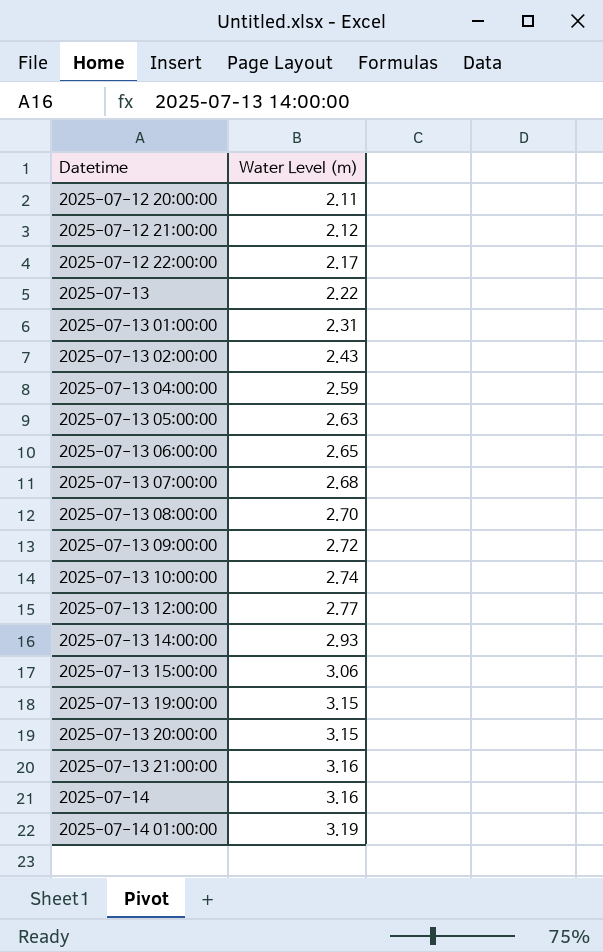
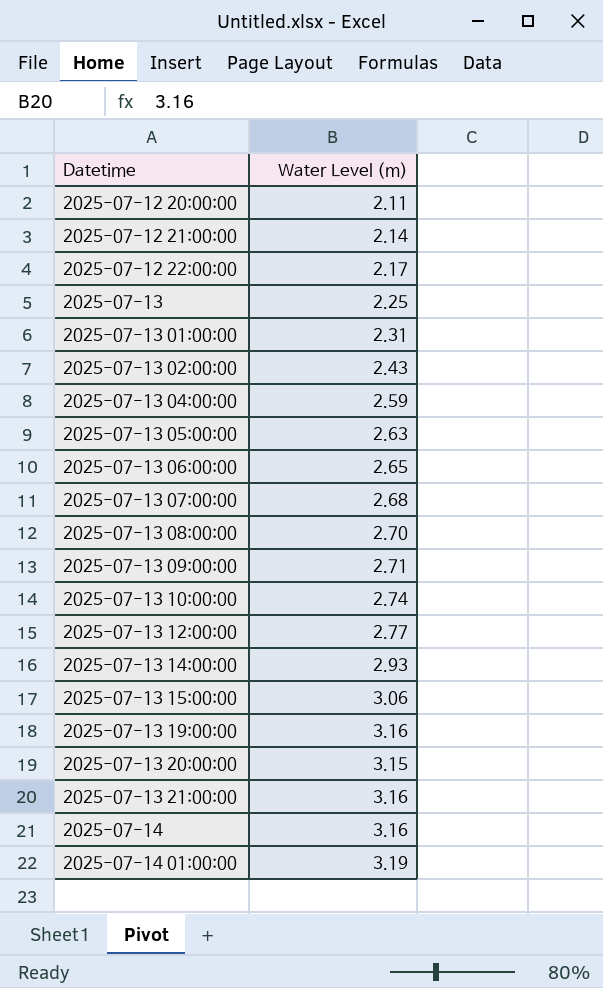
2025-07-12 21:00:00 | Water Level (m): 2.12 -> 2.14
2025-07-13 | Water Level (m): 2.22 -> 2.25
2025-07-13 09:00:00 | Water Level (m): 2.72 -> 2.71
2025-07-13 19:00:00 | Water Level (m): 3.15 -> 3.16

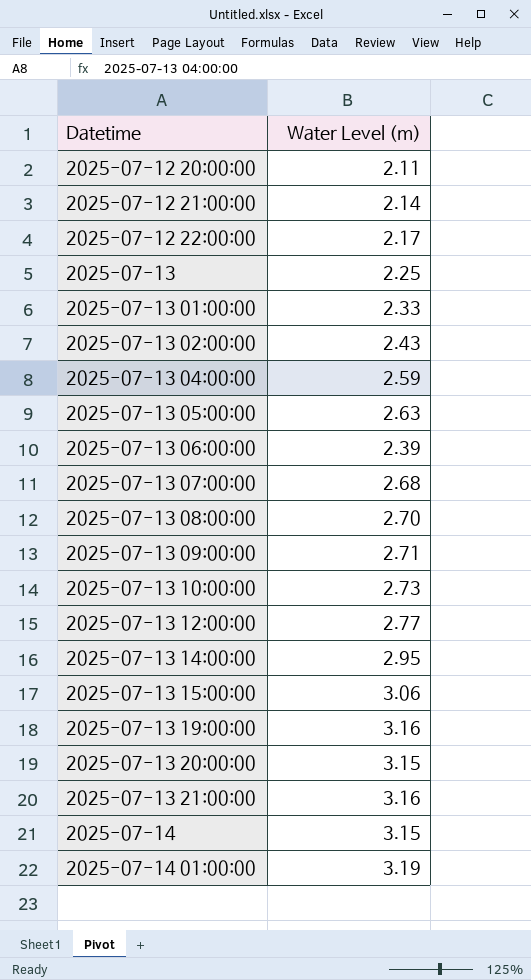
2025-07-13 01:00:00 | Water Level (m): 2.31 -> 2.33
2025-07-13 06:00:00 | Water Level (m): 2.65 -> 2.39
2025-07-13 10:00:00 | Water Level (m): 2.74 -> 2.73
2025-07-13 14:00:00 | Water Level (m): 2.93 -> 2.95
2025-07-14 | Water Level (m): 3.16 -> 3.15

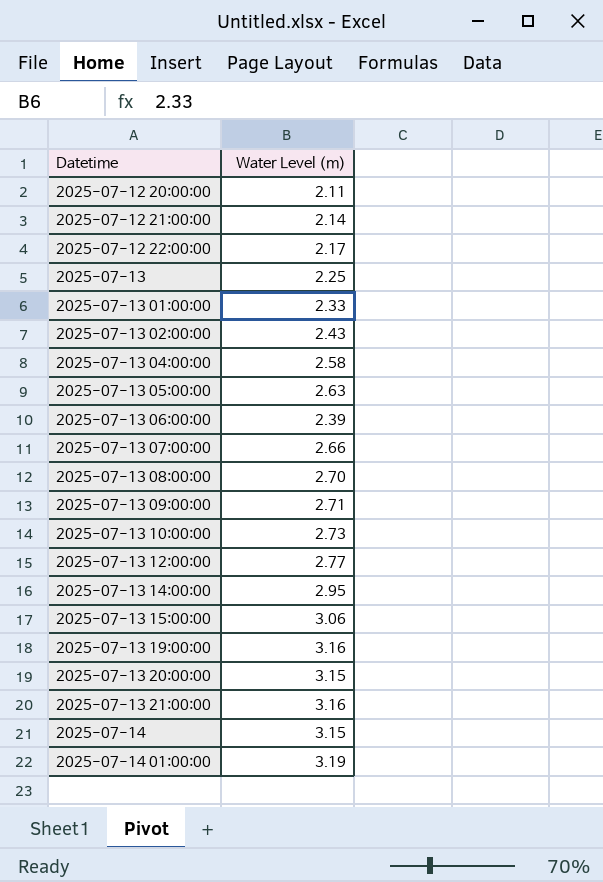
2025-07-13 04:00:00 | Water Level (m): 2.59 -> 2.58
2025-07-13 07:00:00 | Water Level (m): 2.68 -> 2.66

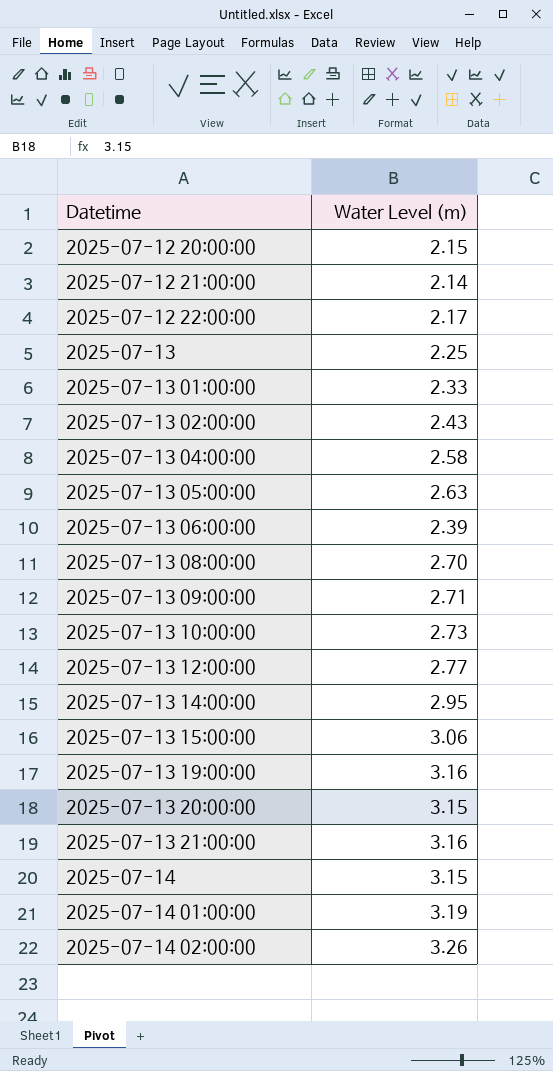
row 2025-07-13 07:00:00: 2.66 -> none
2025-07-12 20:00:00 | Water Level (m): 2.11 -> 2.15
row 2025-07-14 02:00:00: none -> 3.26

